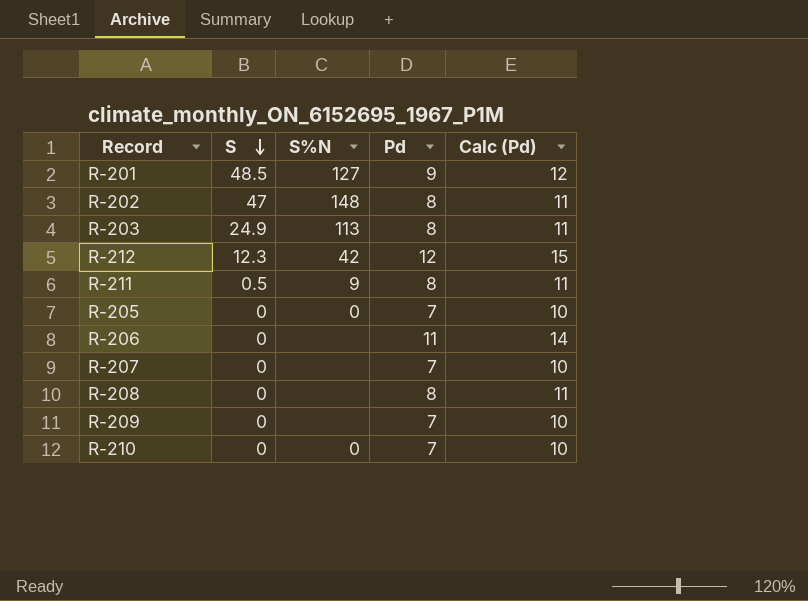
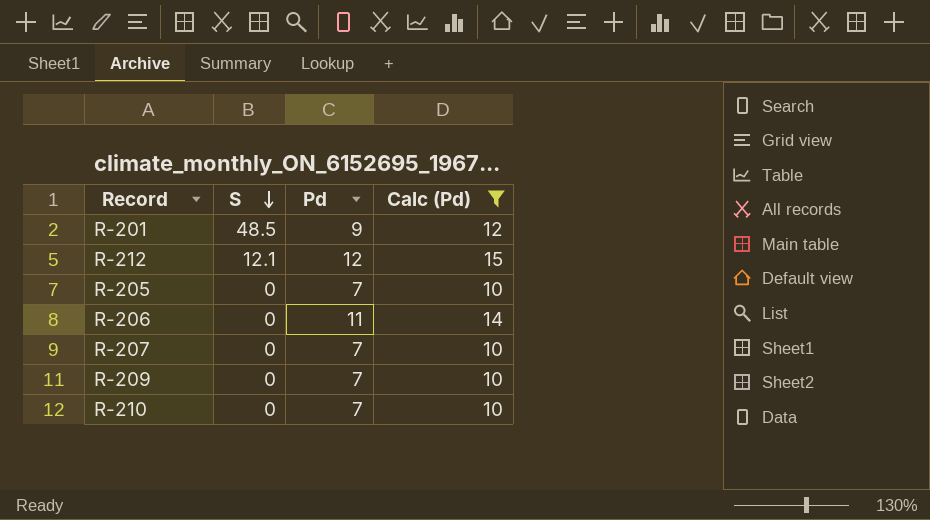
filter: none -> Calc (Pd) != 11
column S%N | position: 3 -> none
R-212 | S: 12.3 -> 12.1

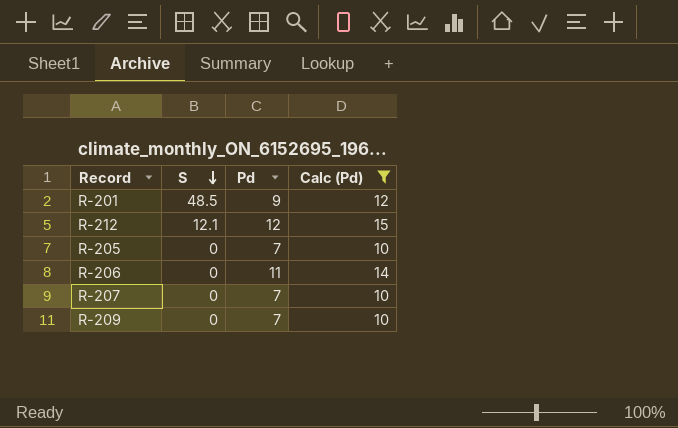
row R-210: 0 | 7 | 10 -> none

